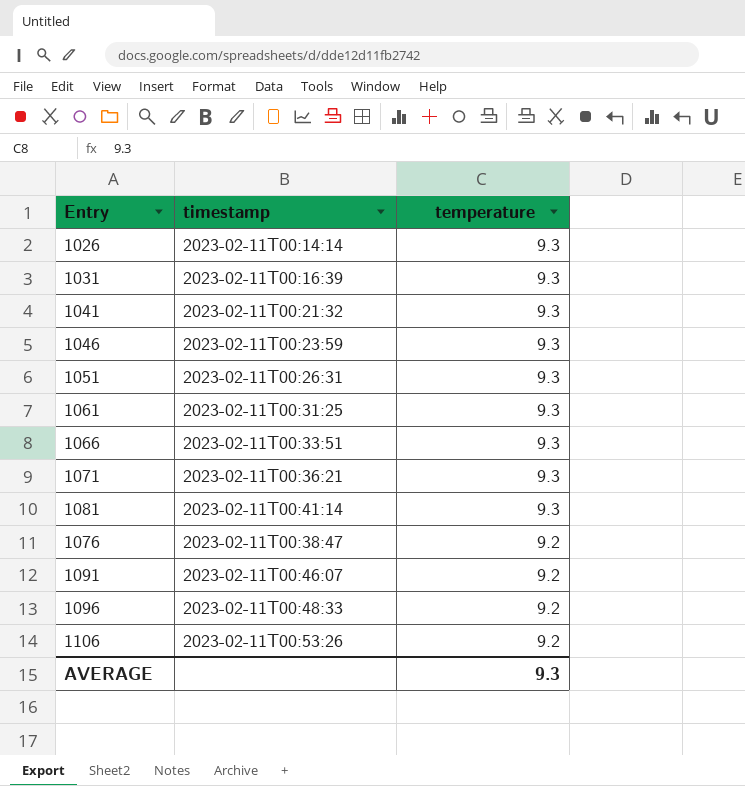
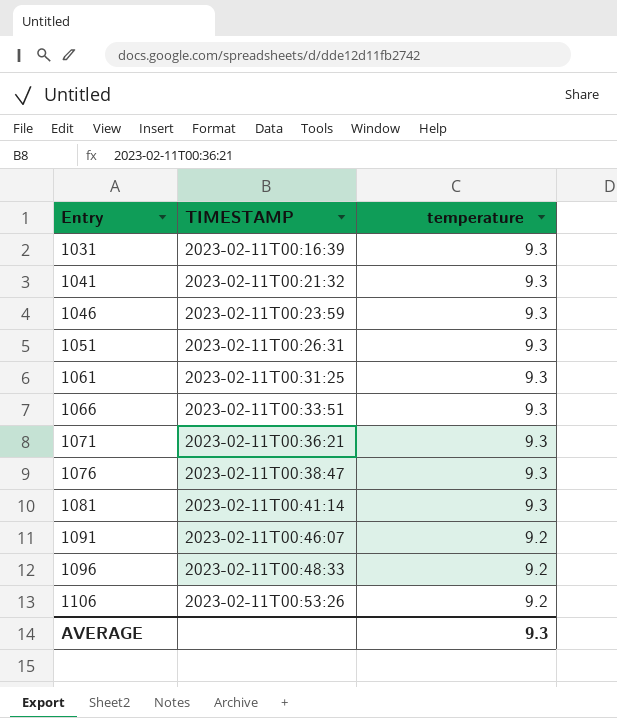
row order: temperature descending -> Entry ascending
column name: timestamp -> TIMESTAMP
row 1026: 2023-02-11T00:14:14 | 9.3 -> none
1076 | temperature: 9.2 -> 9.3

